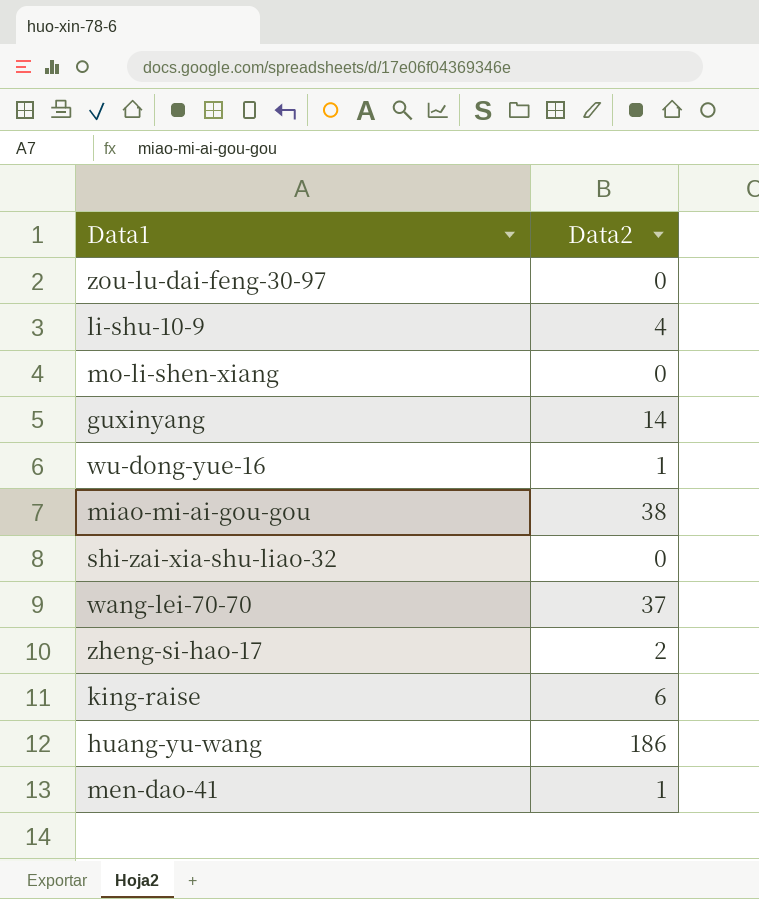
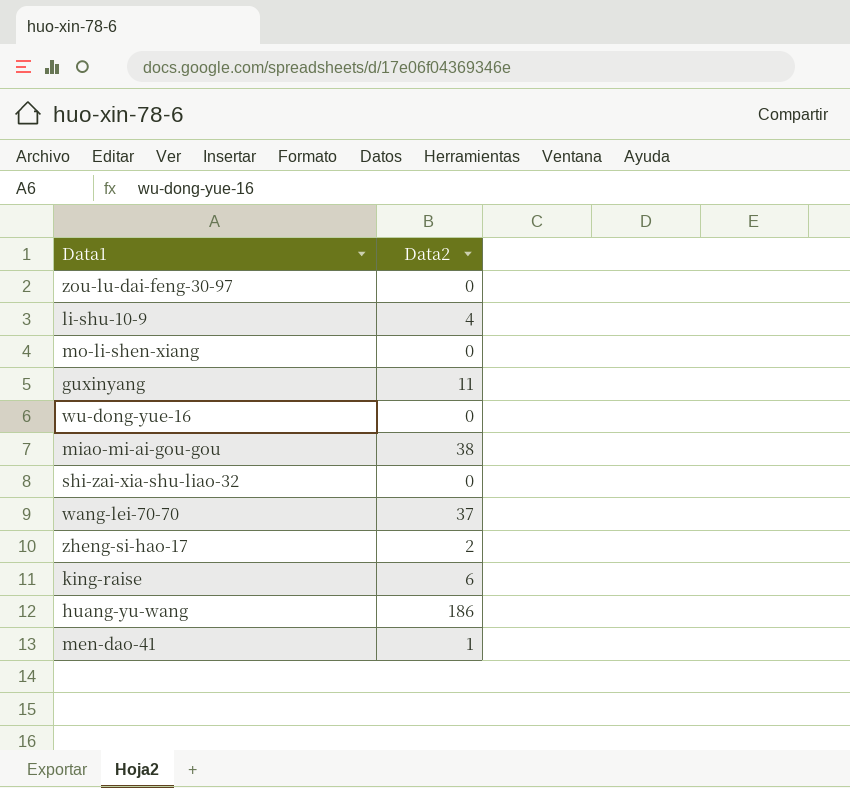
guxinyang | Data2: 14 -> 11
wu-dong-yue-16 | Data2: 1 -> 0

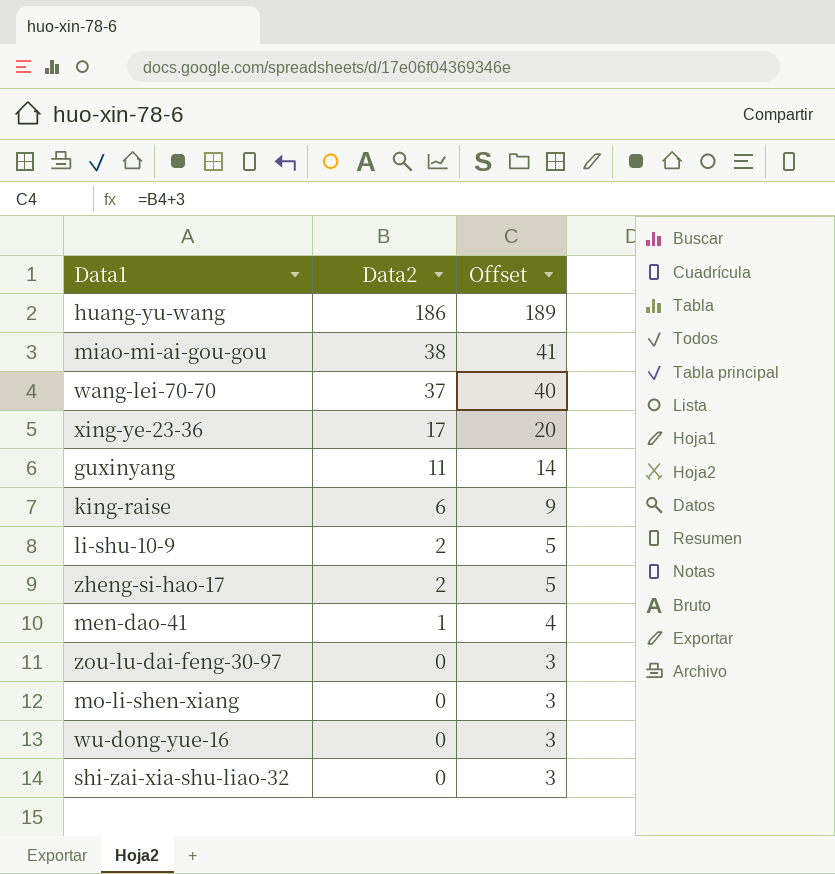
row order: none -> Data2 descending
column Offset | formula: none -> [Data2] + 3
row xing-ye-23-36: none -> 17 | 20
li-shu-10-9 | Data2: 4 -> 2

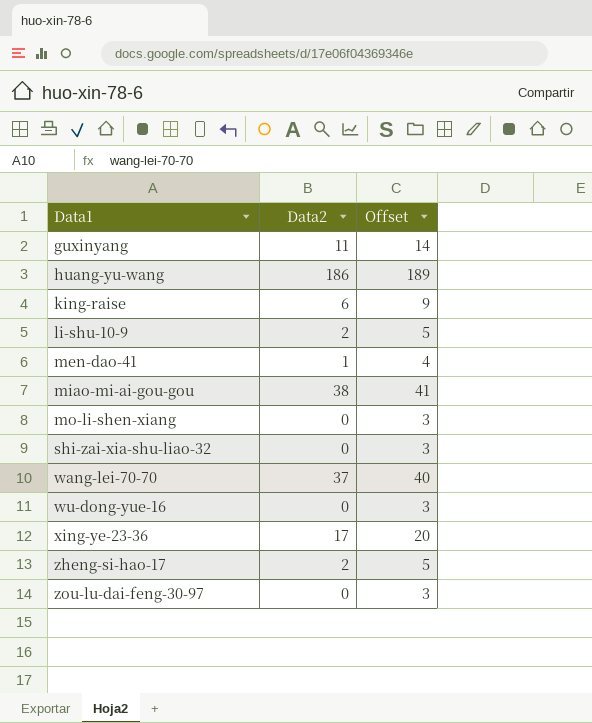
row order: Data2 descending -> Data1 ascending

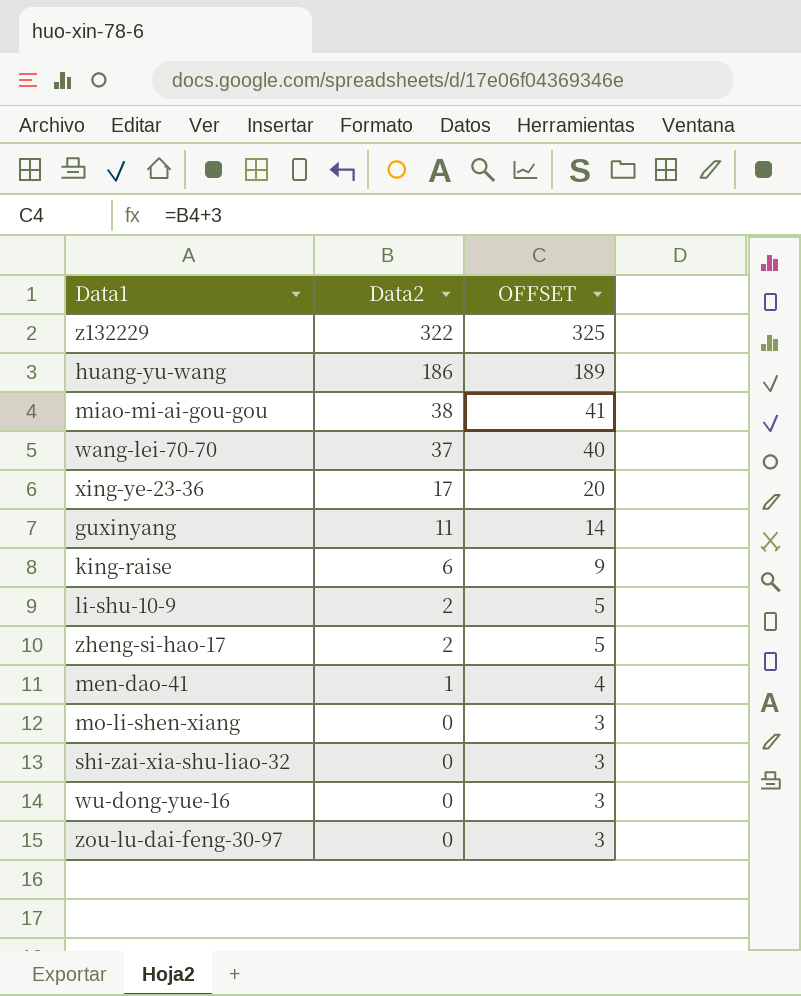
row order: Data1 ascending -> Data2 descending
column name: Offset -> OFFSET
row z132229: none -> 322 | 325

